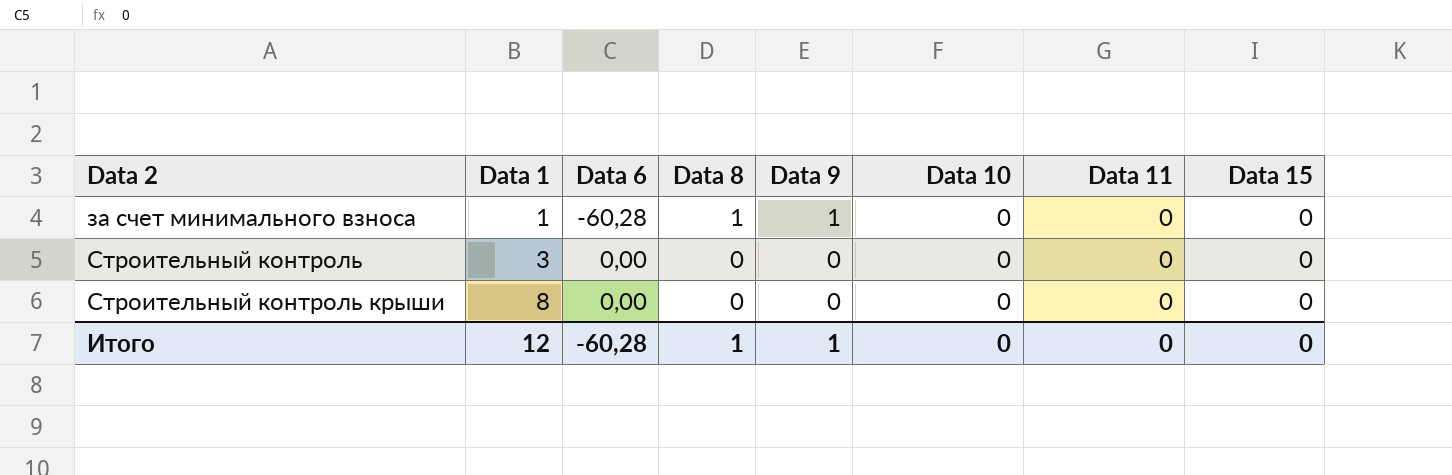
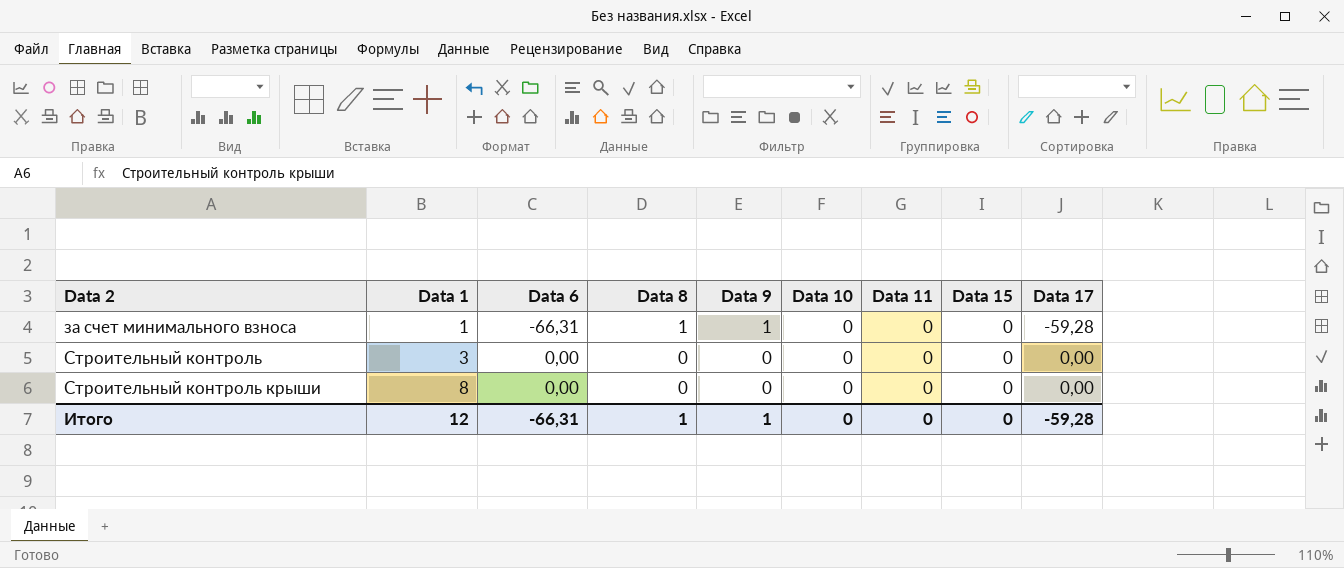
column Data 17 | position: none -> 9
за счет минимального взноса | Data 6: -60,28 -> -66,31
Итого | Data 6: -60,28 -> -66,31

